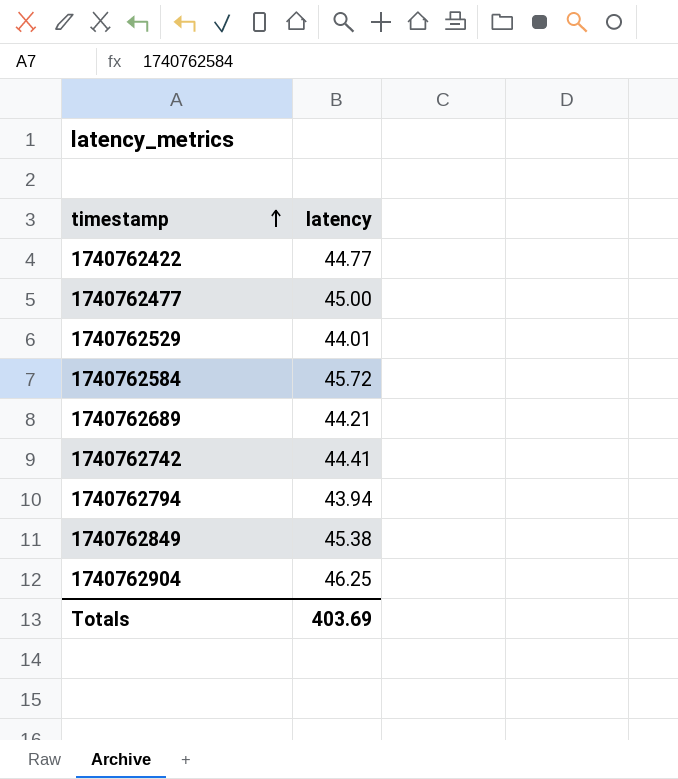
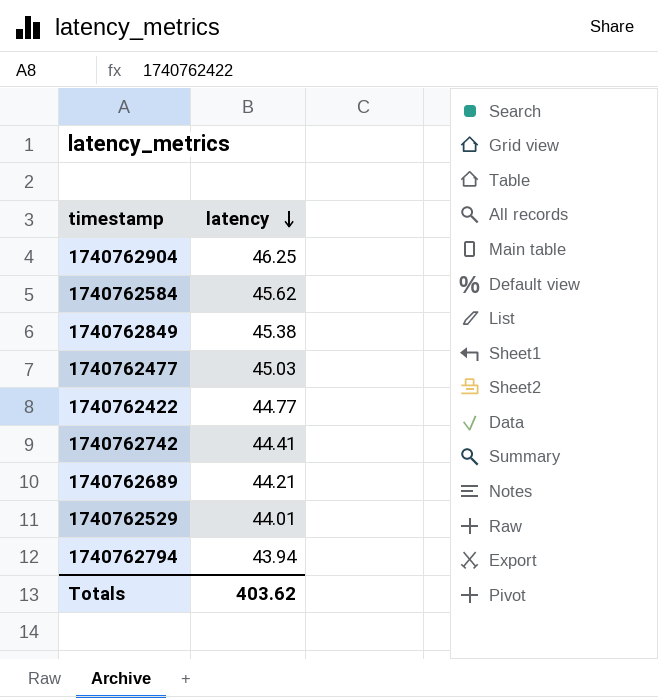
row order: timestamp ascending -> latency descending
1740762584 | latency: 45.72 -> 45.62
1740762477 | latency: 45.00 -> 45.03
Totals | latency: 403.69 -> 403.62

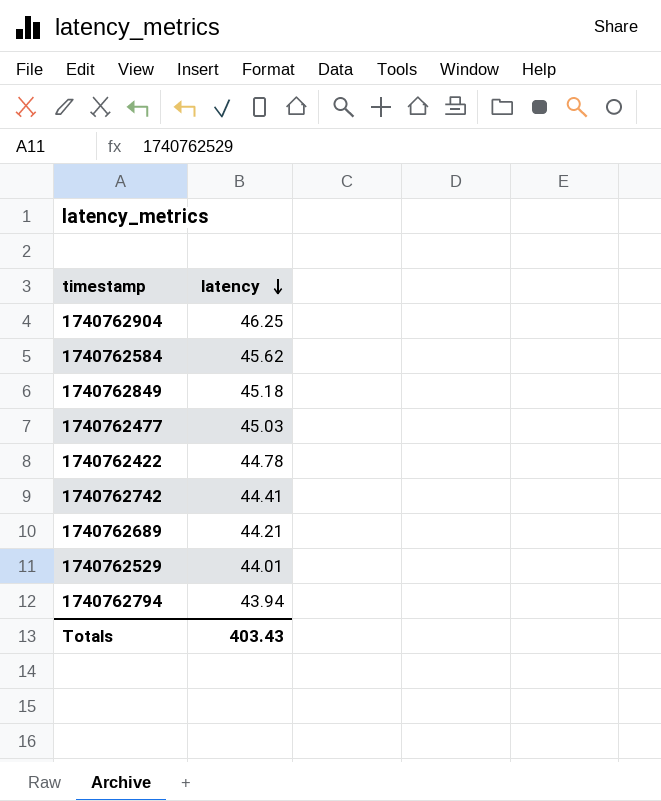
1740762849 | latency: 45.38 -> 45.18
1740762422 | latency: 44.77 -> 44.78
Totals | latency: 403.62 -> 403.43

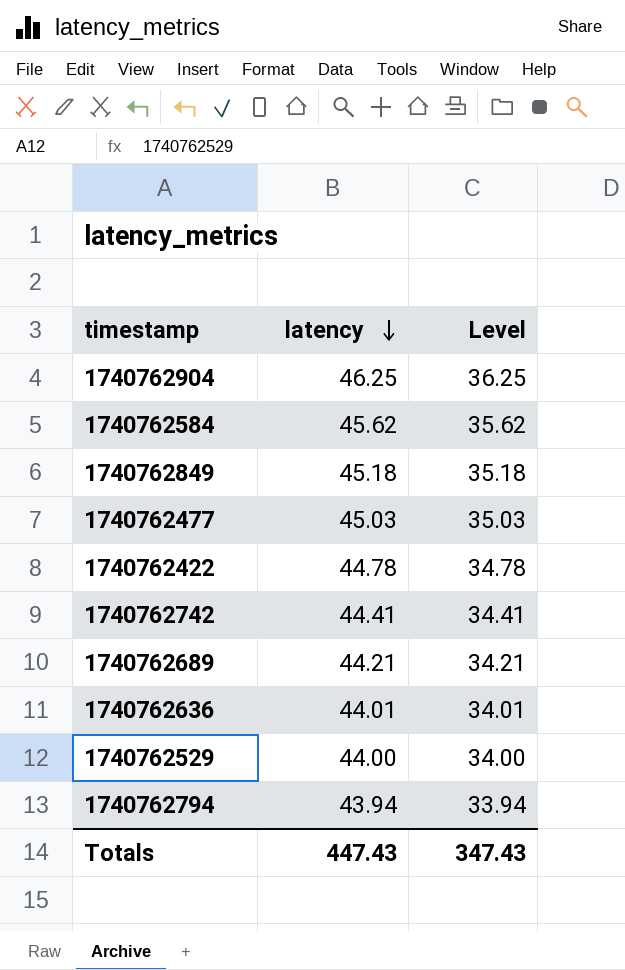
column Level | formula: none -> [latency] - 10
row 1740762636: none -> 44.01 | 34.01
1740762529 | latency: 44.01 -> 44.00
Totals | latency: 403.43 -> 447.43

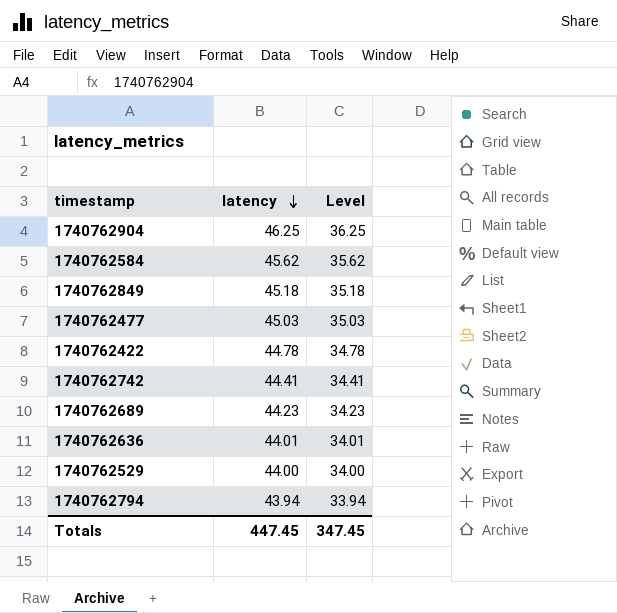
1740762689 | latency: 44.21 -> 44.23
1740762689 | Level: 34.21 -> 34.23
Totals | latency: 447.43 -> 447.45
Totals | Level: 347.43 -> 347.45

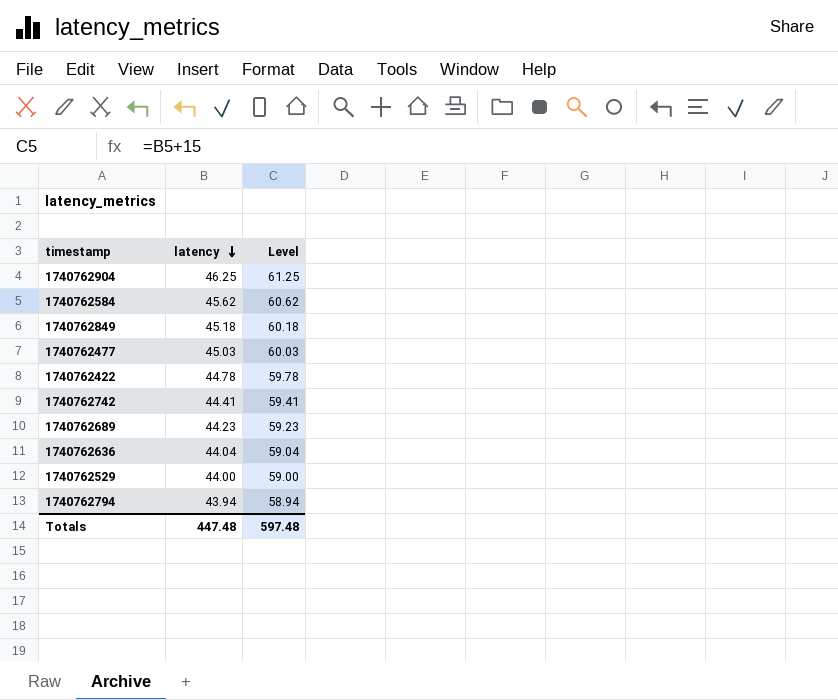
column Level | formula: [latency] - 10 -> [latency] + 15
1740762636 | latency: 44.01 -> 44.04
Totals | latency: 447.45 -> 447.48
Totals | Level: 347.45 -> 597.48

